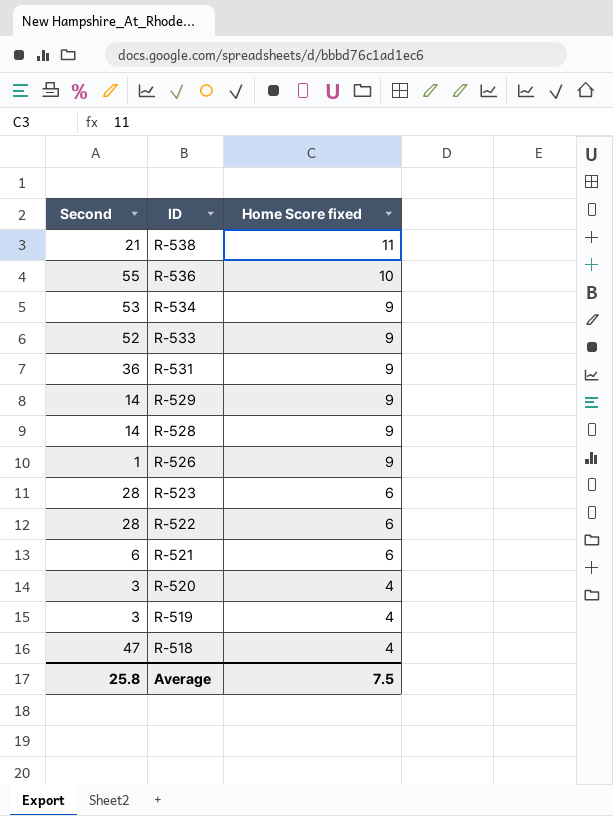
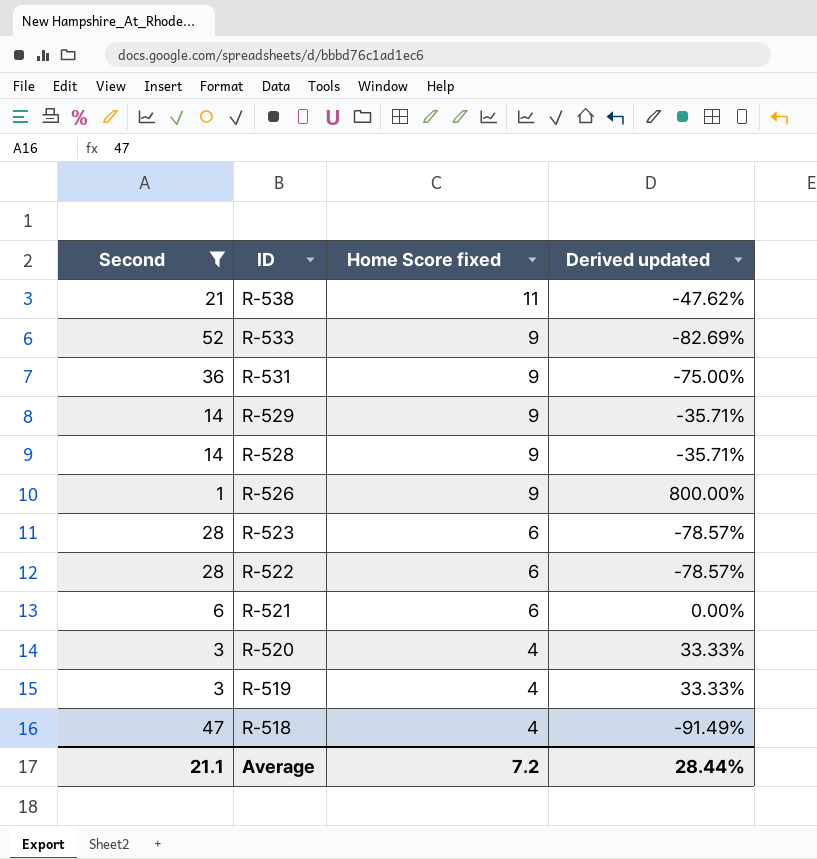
filter: none -> Second <= 52
column Derived updated | formula: none -> ([Home Score fixed] - [Second]) / [Second]
Average | Second: 25.8 -> 21.1
Average | Home Score fixed: 7.5 -> 7.2

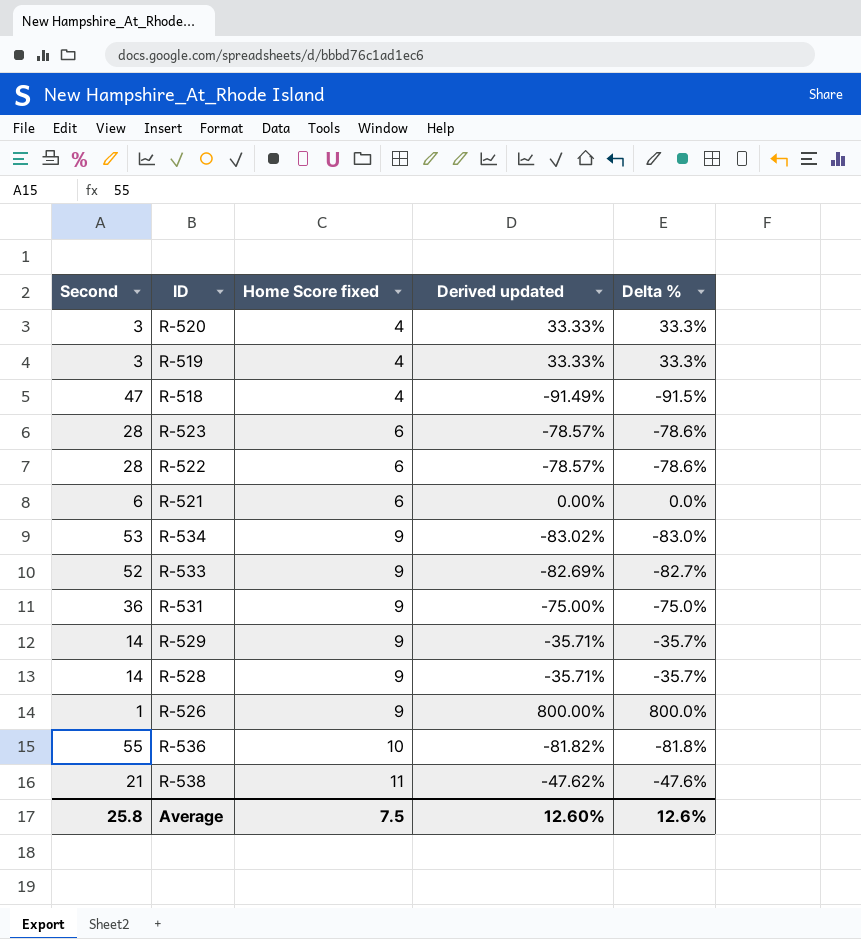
filter: Second <= 52 -> none
row order: ID descending -> Home Score fixed ascending
column Delta % | formula: none -> ([Home Score fixed] - [Second]) / [Second]
Average | Second: 21.1 -> 25.8
Average | Home Score fixed: 7.2 -> 7.5
Average | Derived updated: 28.44% -> 12.60%

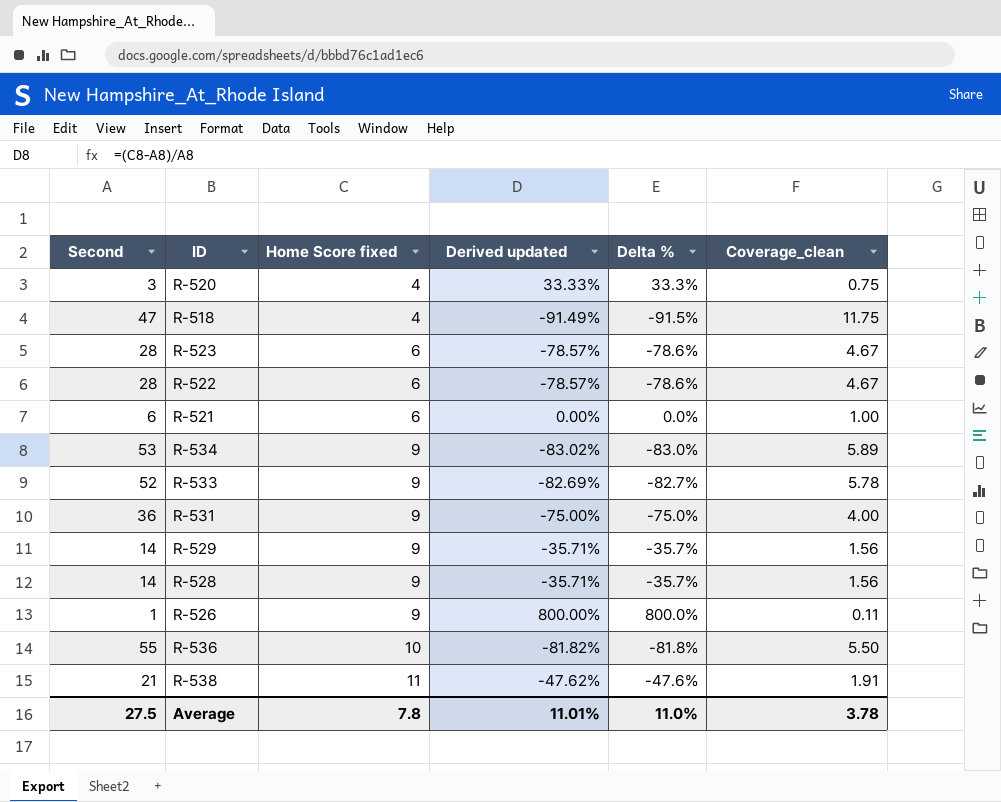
column Coverage_clean | formula: none -> [Second] / [Home Score fixed]
row R-519: 3 | 4 | 33.33% | 33.3% -> none
Average | Second: 25.8 -> 27.5
Average | Home Score fixed: 7.5 -> 7.8
Average | Derived updated: 12.60% -> 11.01%
Average | Delta %: 12.6% -> 11.0%

